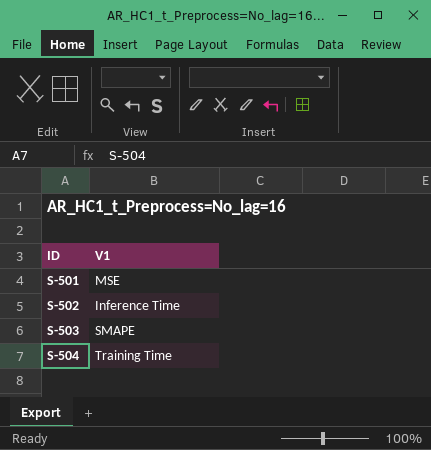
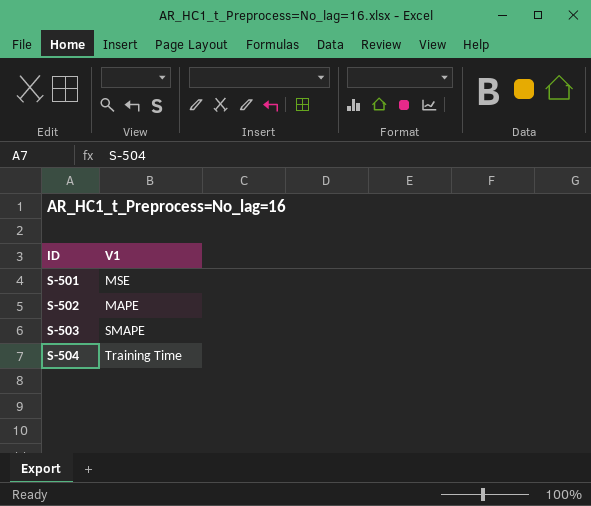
S-502 | V1: Inference Time -> MAPE

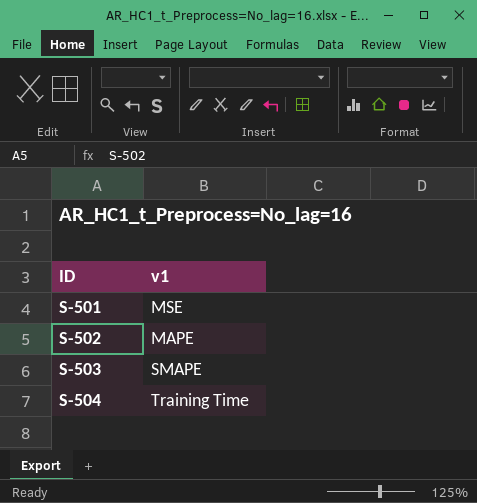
column name: V1 -> v1

